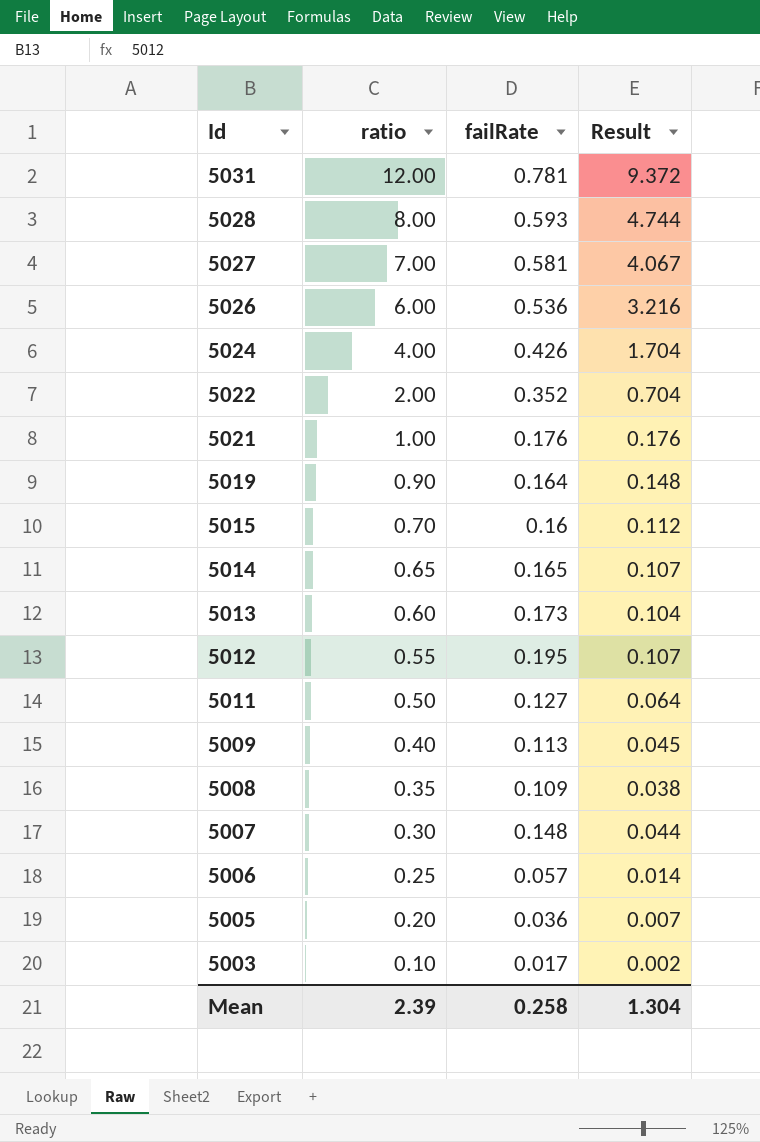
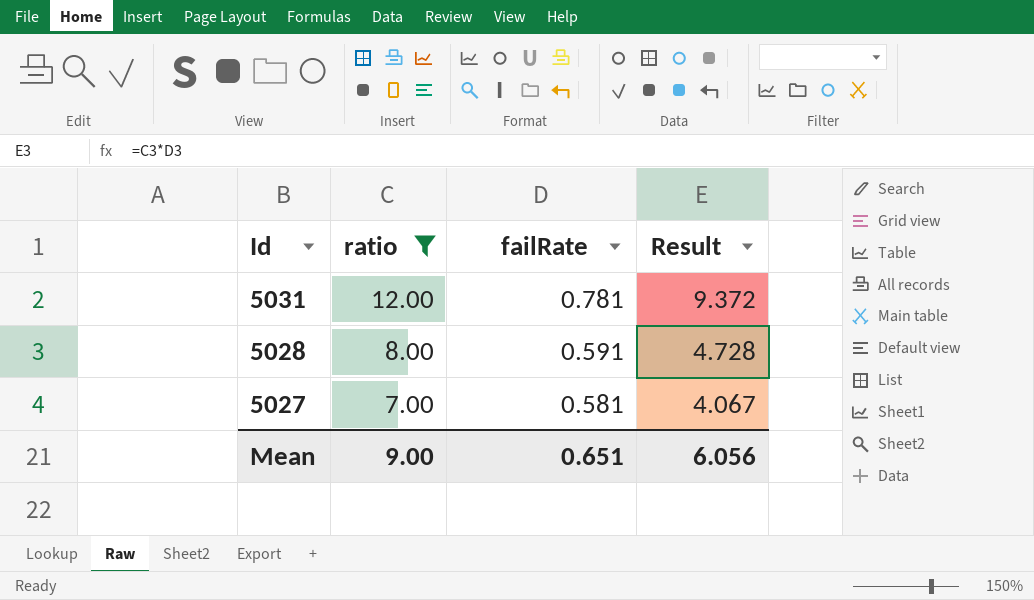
filter: none -> ratio >= 7.00
5028 | failRate: 0.593 -> 0.591
5028 | Result: 4.744 -> 4.728
Mean | ratio: 2.39 -> 9.00
Mean | failRate: 0.258 -> 0.651
Mean | Result: 1.304 -> 6.056

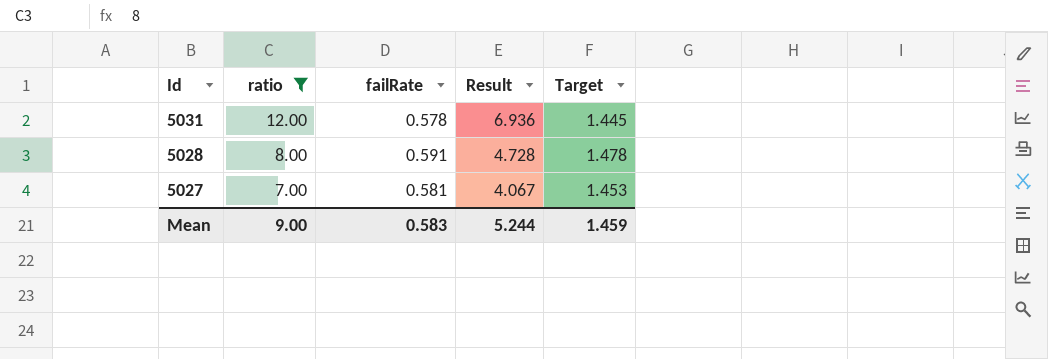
column Target | formula: none -> [failRate] * 2.5
5031 | failRate: 0.781 -> 0.578
5031 | Result: 9.372 -> 6.936
Mean | failRate: 0.651 -> 0.583
Mean | Result: 6.056 -> 5.244

